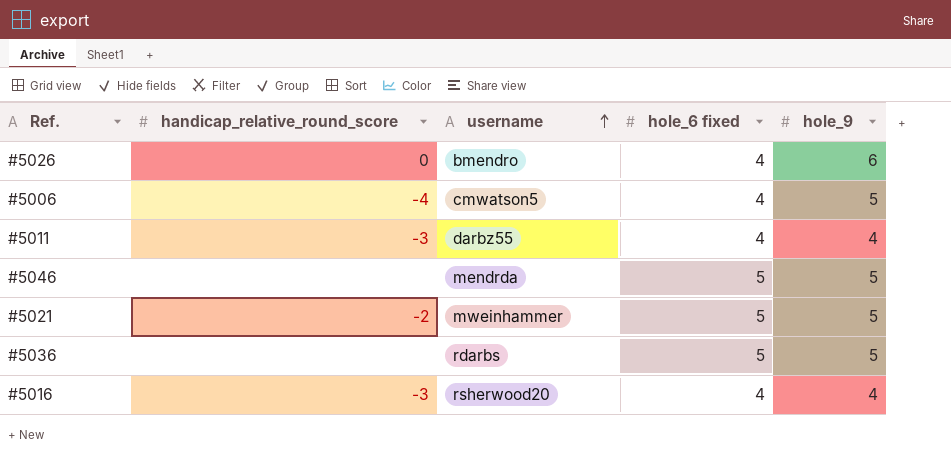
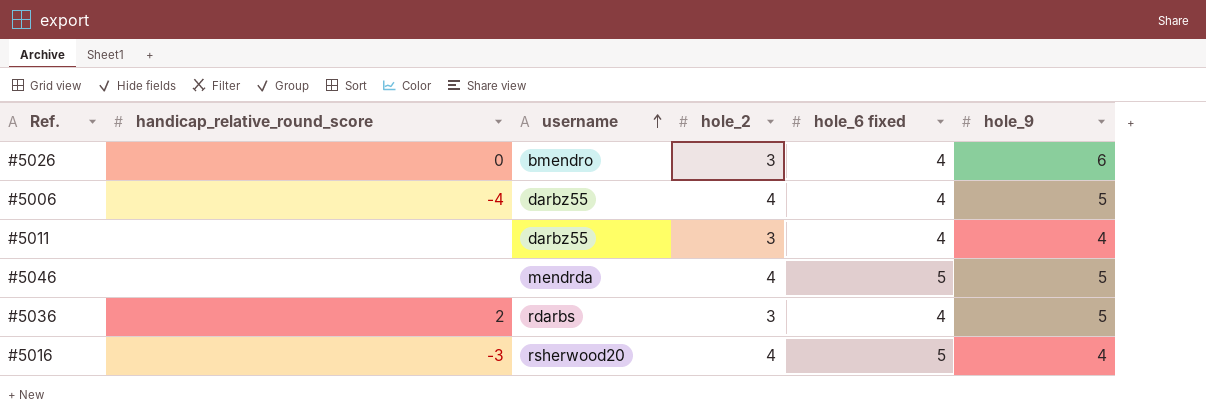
column hole_2 | position: none -> 4
row #5021: -2 | mweinhammer | 5 | 5 -> none
#5006 | username: cmwatson5 -> darbz55
#5011 | handicap_relative_round_score: -3 -> none
#5036 | handicap_relative_round_score: none -> 2
#5036 | hole_6 fixed: 5 -> 4
#5016 | hole_6 fixed: 4 -> 5

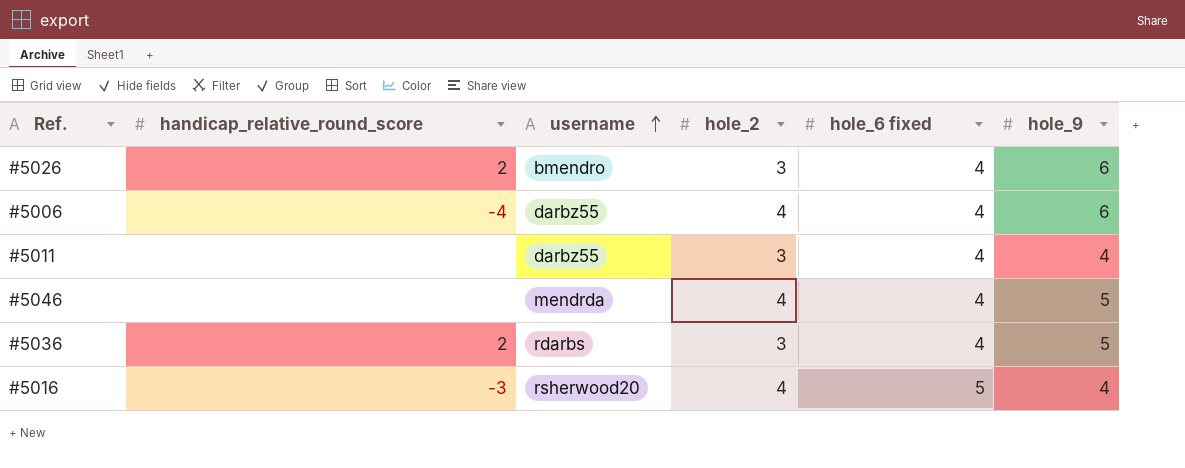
#5026 | handicap_relative_round_score: 0 -> 2
#5006 | hole_9: 5 -> 6
#5046 | hole_6 fixed: 5 -> 4

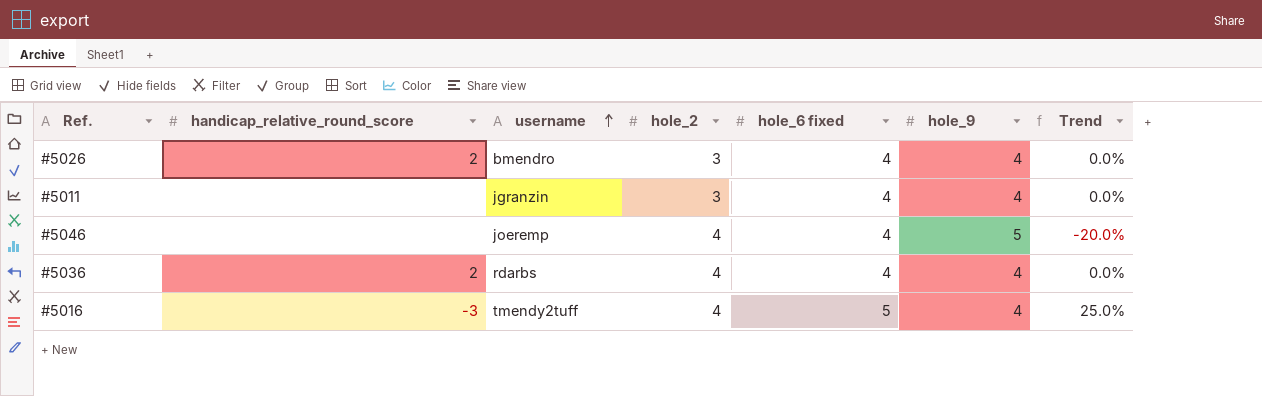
column Trend | formula: none -> ([hole_6 fixed] - [hole_9]) / [hole_9]
row #5006: -4 | darbz55 | 4 | 4 | 6 -> none
#5026 | hole_9: 6 -> 4
#5011 | username: darbz55 -> jgranzin
#5046 | username: mendrda -> joeremp
#5036 | hole_2: 3 -> 4
#5036 | hole_9: 5 -> 4
#5016 | username: rsherwood20 -> tmendy2tuff

